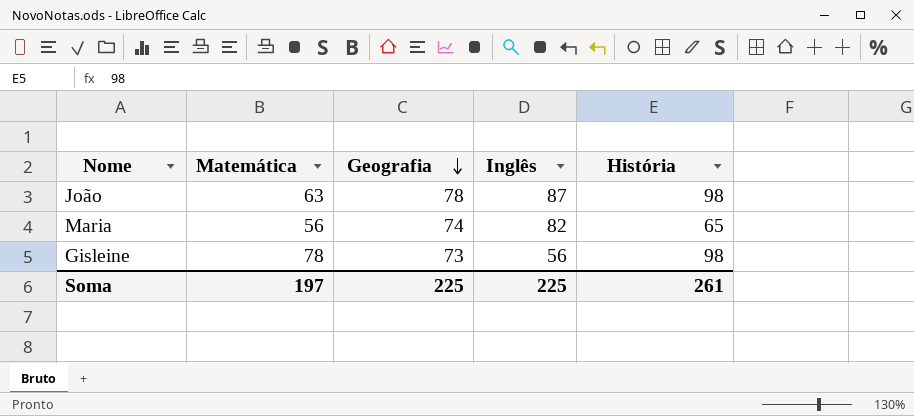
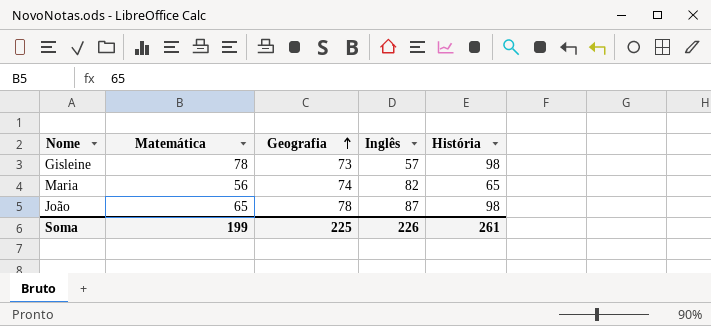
row order: Geografia descending -> Geografia ascending
Gisleine | Inglês: 56 -> 57
João | Matemática: 63 -> 65
Soma | Matemática: 197 -> 199
Soma | Inglês: 225 -> 226

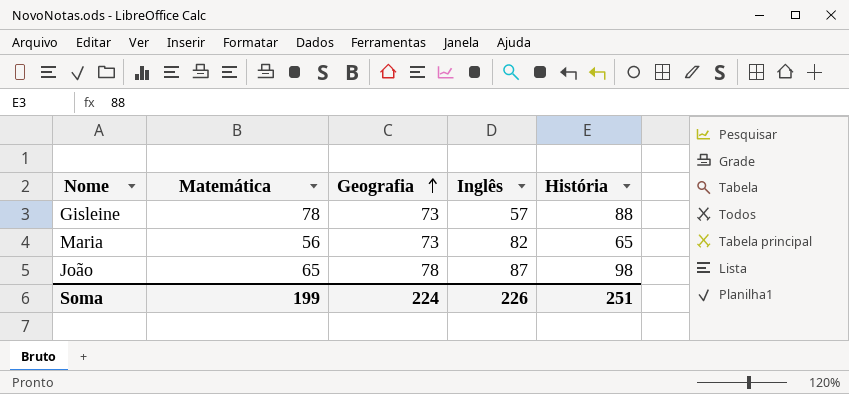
Gisleine | História: 98 -> 88
Maria | Geografia: 74 -> 73
Soma | Geografia: 225 -> 224
Soma | História: 261 -> 251

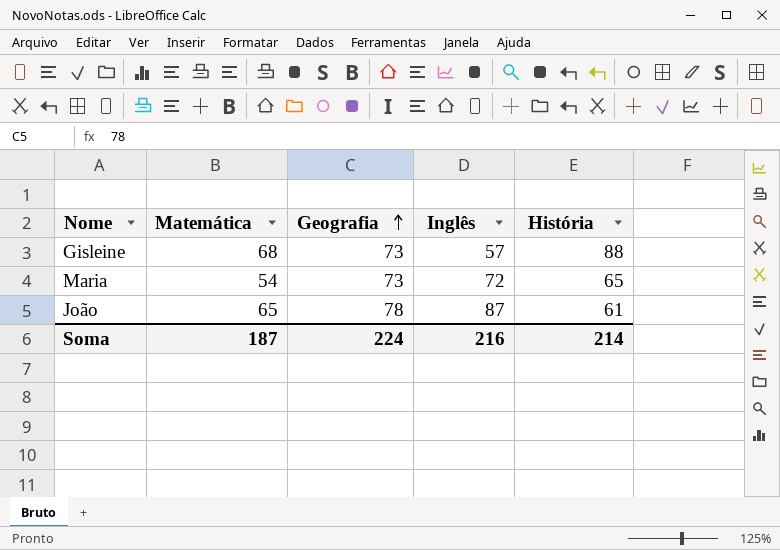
Gisleine | Matemática: 78 -> 68
Maria | Matemática: 56 -> 54
Maria | Inglês: 82 -> 72
João | História: 98 -> 61
Soma | Matemática: 199 -> 187
Soma | Inglês: 226 -> 216
Soma | História: 251 -> 214

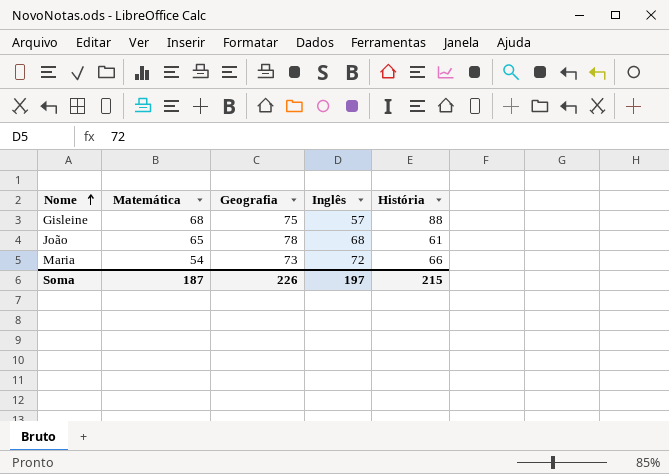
row order: Geografia ascending -> Nome ascending
Gisleine | Geografia: 73 -> 75
João | Inglês: 87 -> 68
Maria | História: 65 -> 66
Soma | Geografia: 224 -> 226
Soma | Inglês: 216 -> 197
Soma | História: 214 -> 215

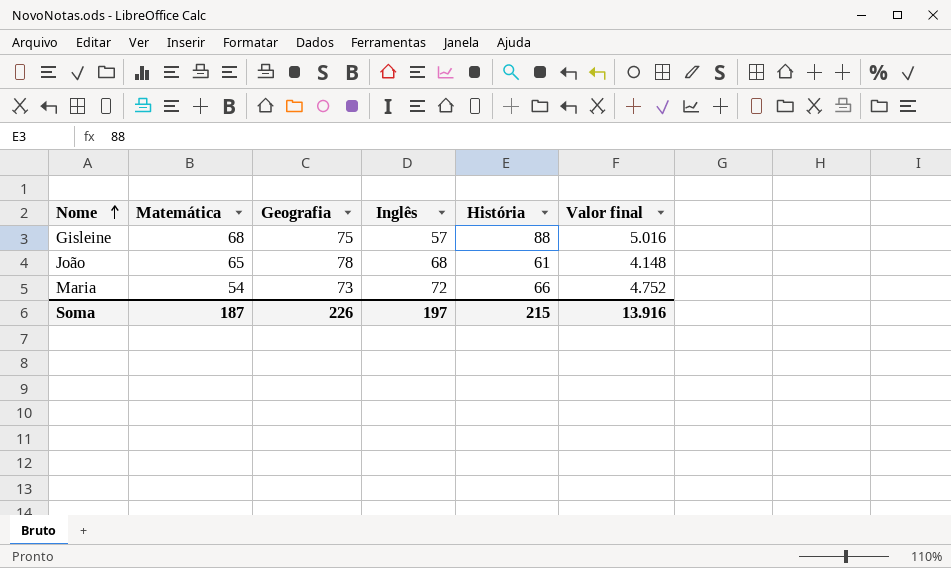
column Valor final | formula: none -> [Inglês] * [História]

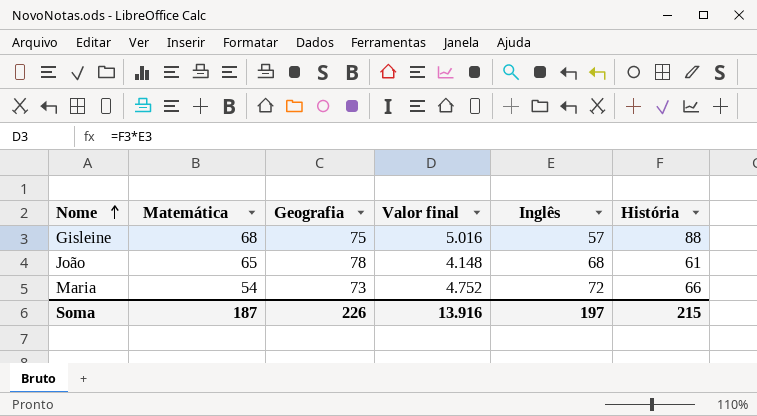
column Valor final | position: 6 -> 4

